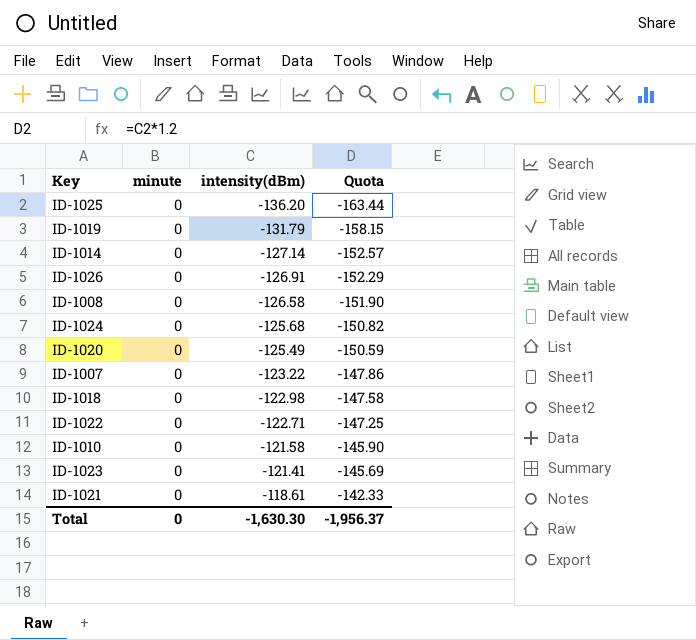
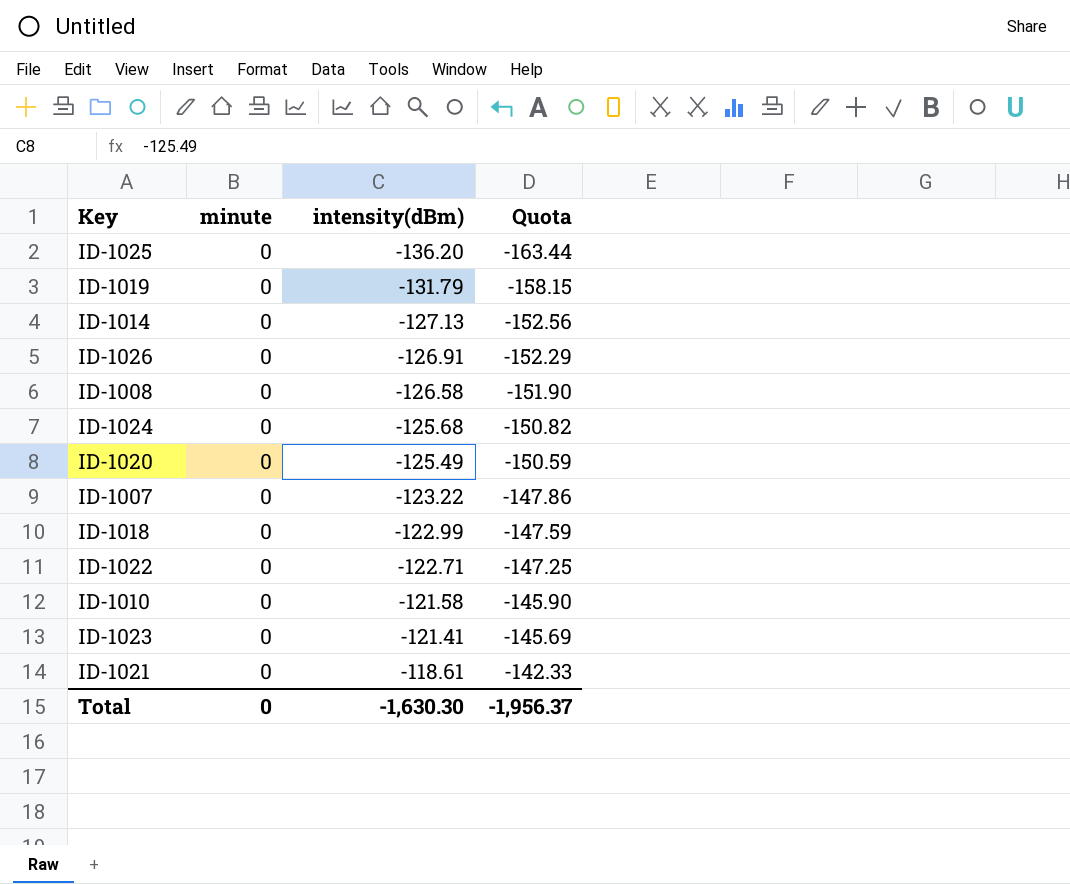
ID-1014 | intensity(dBm): -127.14 -> -127.13
ID-1014 | Quota: -152.57 -> -152.56
ID-1018 | intensity(dBm): -122.98 -> -122.99
ID-1018 | Quota: -147.58 -> -147.59

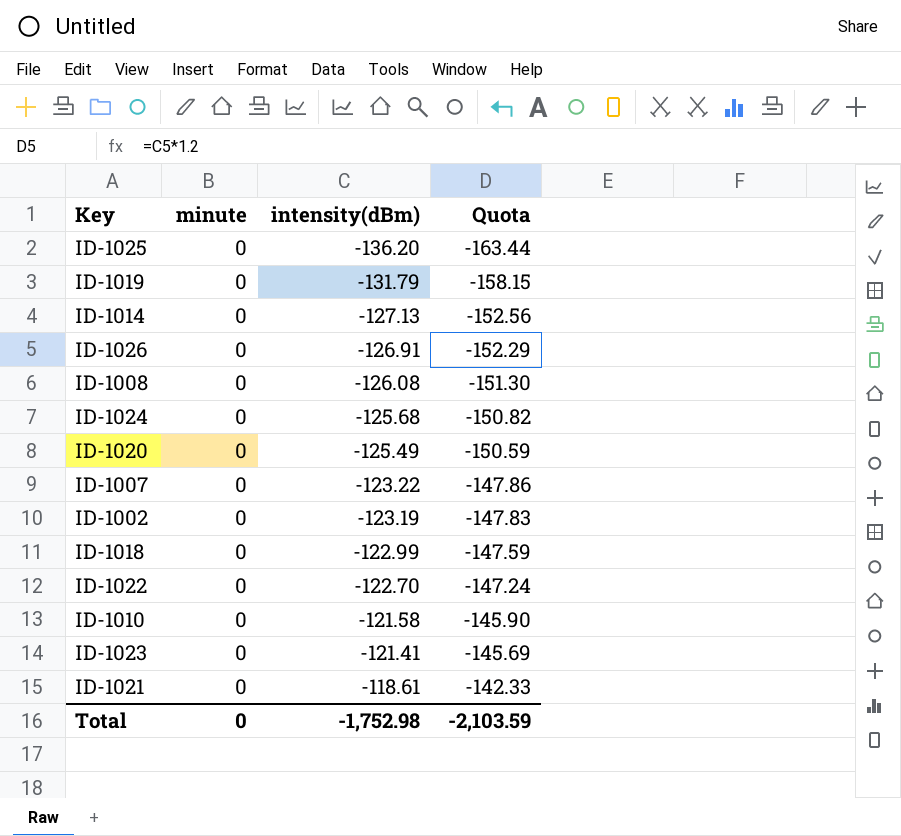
ID-1008 | intensity(dBm): -126.58 -> -126.08
ID-1008 | Quota: -151.90 -> -151.30
row ID-1002: none -> 0 | -123.19 | -147.83
ID-1022 | intensity(dBm): -122.71 -> -122.70
ID-1022 | Quota: -147.25 -> -147.24
Total | intensity(dBm): -1,630.30 -> -1,752.98
Total | Quota: -1,956.37 -> -2,103.59

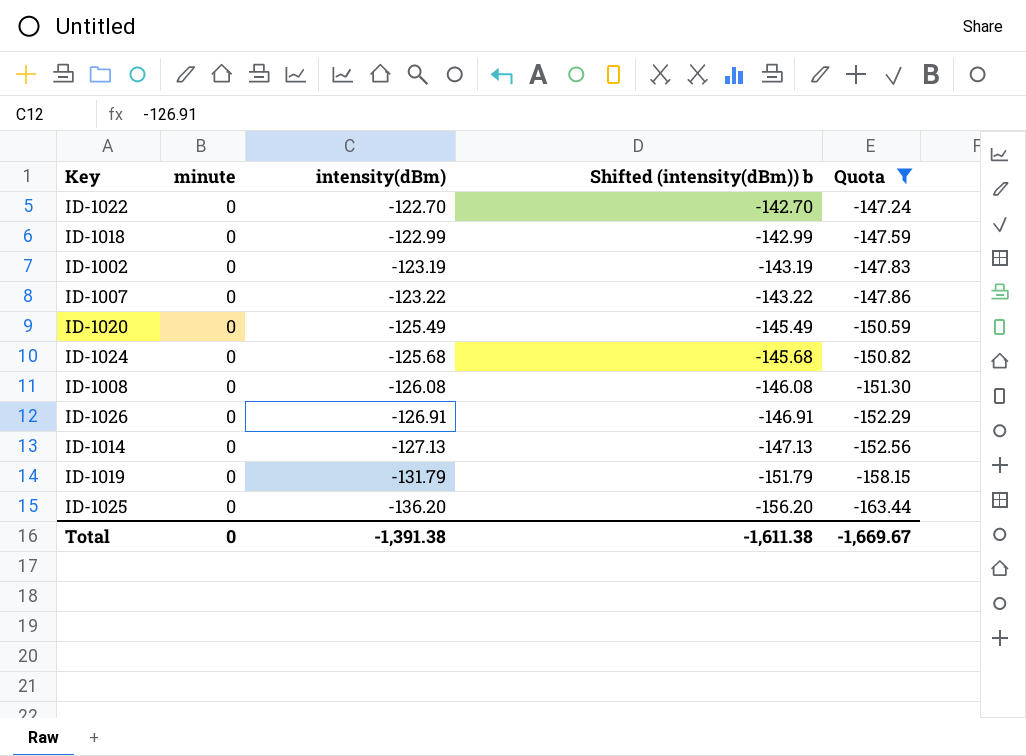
filter: none -> Quota <= -147.24
row order: intensity(dBm) ascending -> intensity(dBm) descending
column Shifted (intensity(dBm)) b | formula: none -> [intensity(dBm)] - 20
Total | intensity(dBm): -1,752.98 -> -1,391.38
Total | Quota: -2,103.59 -> -1,669.67

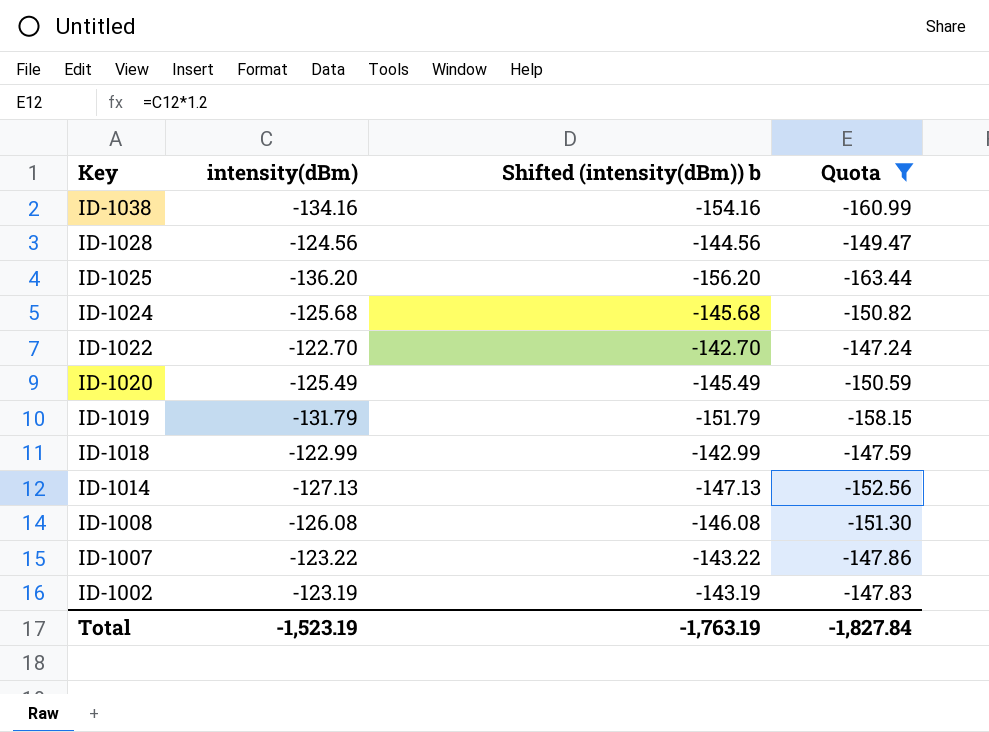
row order: intensity(dBm) descending -> Key descending
column minute | position: 2 -> none
row ID-1026: 0 | -126.91 | -146.91 | -152.29 -> none
row ID-1038: none -> -134.16 | -154.16 | -160.99
row ID-1028: none -> -124.56 | -144.56 | -149.47
Total | intensity(dBm): -1,391.38 -> -1,523.19
Total | Shifted (intensity(dBm)) b: -1,611.38 -> -1,763.19
Total | Quota: -1,669.67 -> -1,827.84

